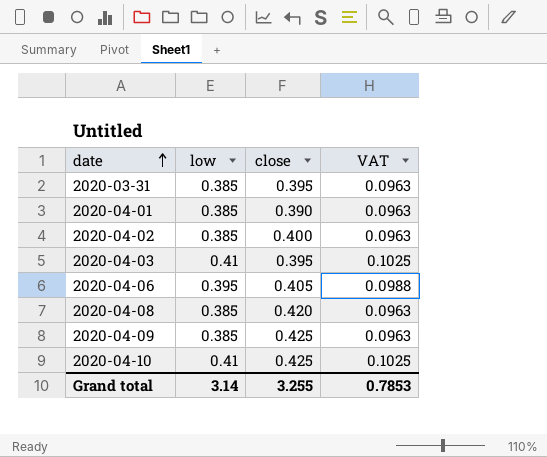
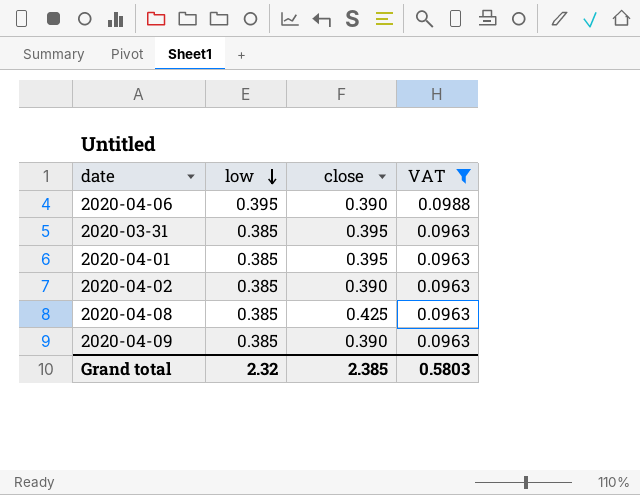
filter: none -> VAT != 0.1025
row order: date ascending -> low descending
2020-04-06 | close: 0.405 -> 0.390
2020-04-01 | close: 0.390 -> 0.395
2020-04-02 | close: 0.400 -> 0.390
2020-04-08 | close: 0.420 -> 0.425
2020-04-09 | close: 0.425 -> 0.390
Grand total | low: 3.14 -> 2.32
Grand total | close: 3.255 -> 2.385
Grand total | VAT: 0.7853 -> 0.5803

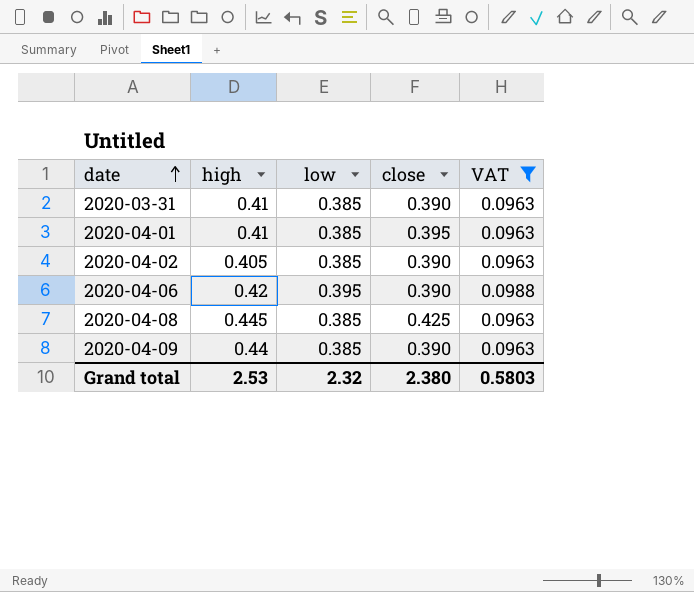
row order: low descending -> date ascending
column high | position: none -> 2
2020-03-31 | close: 0.395 -> 0.390
Grand total | close: 2.385 -> 2.380

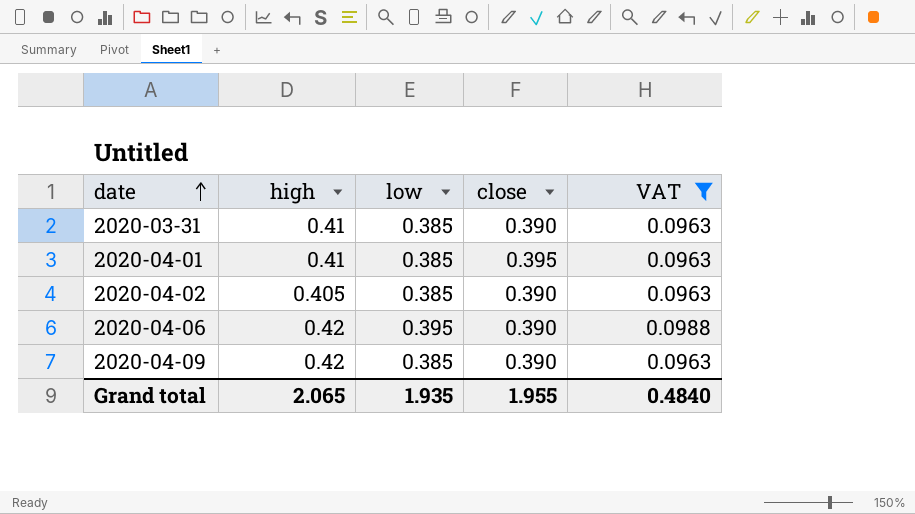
row 2020-04-08: 0.445 | 0.385 | 0.425 | 0.0963 -> none
2020-04-09 | high: 0.44 -> 0.42
Grand total | high: 2.53 -> 2.065
Grand total | low: 2.32 -> 1.935
Grand total | close: 2.380 -> 1.955
Grand total | VAT: 0.5803 -> 0.4840

